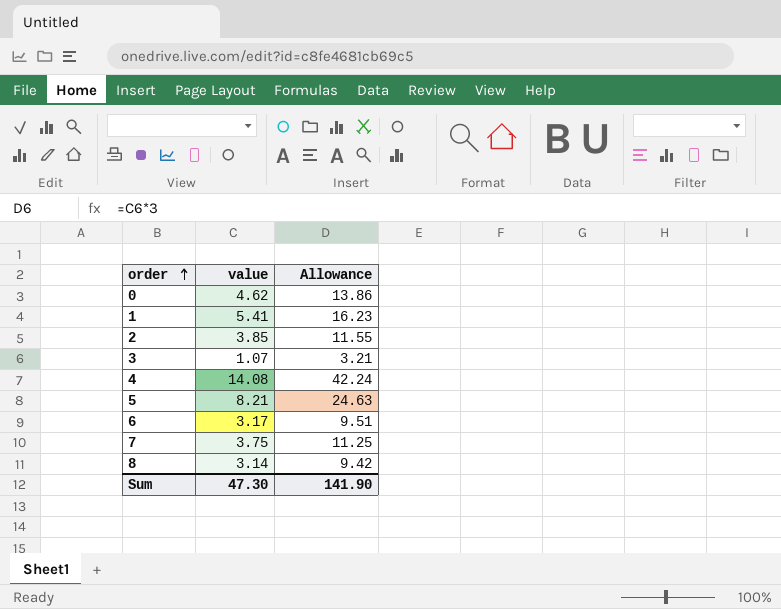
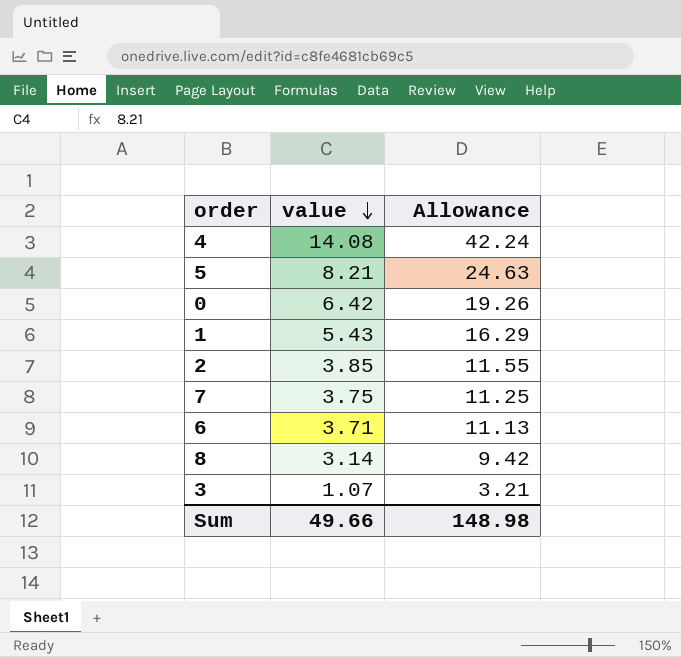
row order: order ascending -> value descending
0 | value: 4.62 -> 6.42
0 | Allowance: 13.86 -> 19.26
1 | value: 5.41 -> 5.43
1 | Allowance: 16.23 -> 16.29
6 | value: 3.17 -> 3.71
6 | Allowance: 9.51 -> 11.13
Sum | value: 47.30 -> 49.66
Sum | Allowance: 141.90 -> 148.98

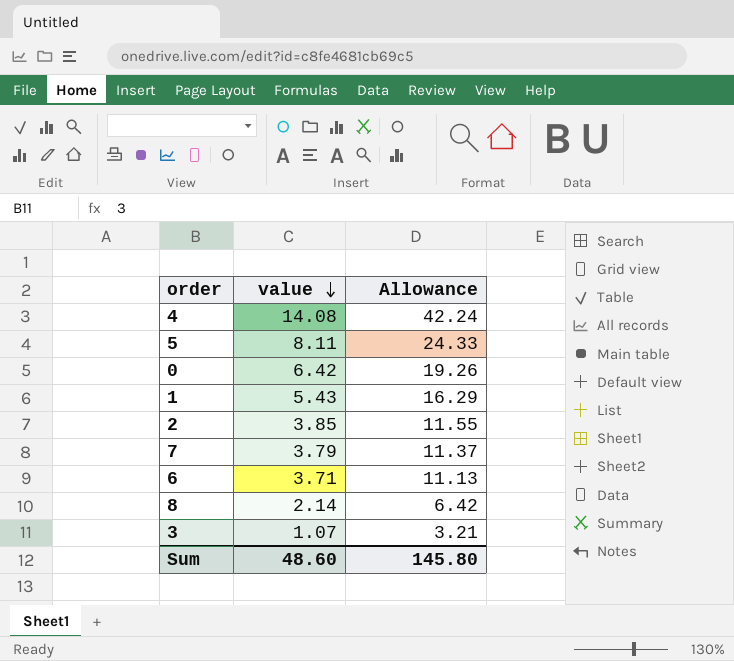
5 | value: 8.21 -> 8.11
5 | Allowance: 24.63 -> 24.33
7 | value: 3.75 -> 3.79
7 | Allowance: 11.25 -> 11.37
8 | value: 3.14 -> 2.14
8 | Allowance: 9.42 -> 6.42
Sum | value: 49.66 -> 48.60
Sum | Allowance: 148.98 -> 145.80

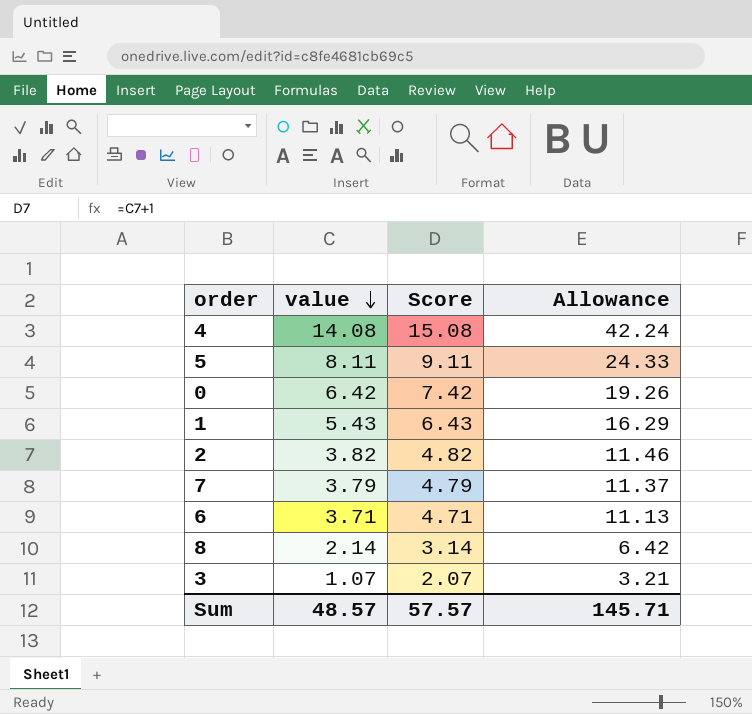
column Score | formula: none -> [value] + 1
2 | value: 3.85 -> 3.82
2 | Allowance: 11.55 -> 11.46
Sum | value: 48.60 -> 48.57
Sum | Allowance: 145.80 -> 145.71

